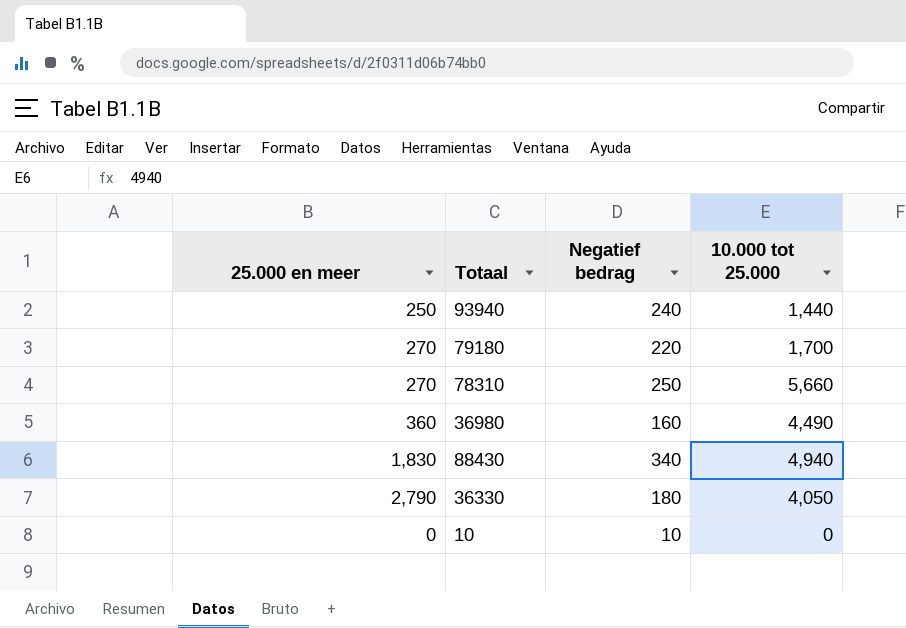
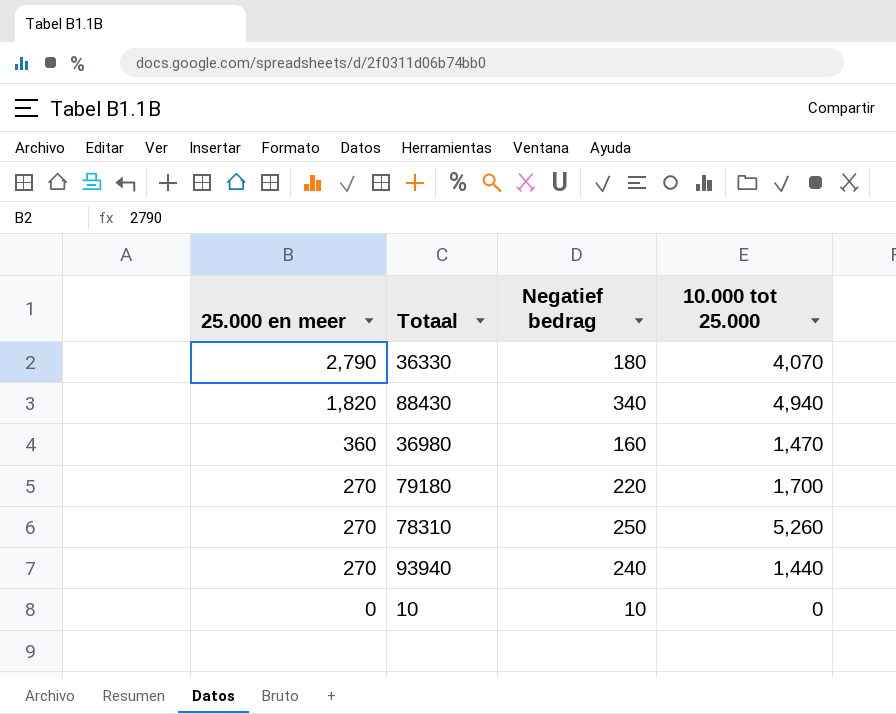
row order: none -> 25.000 en meer descending
36330 | 10.000 tot 25.000: 4,050 -> 4,070
88430 | 25.000 en meer: 1,830 -> 1,820
36980 | 10.000 tot 25.000: 4,490 -> 1,470
78310 | 10.000 tot 25.000: 5,660 -> 5,260
93940 | 25.000 en meer: 250 -> 270

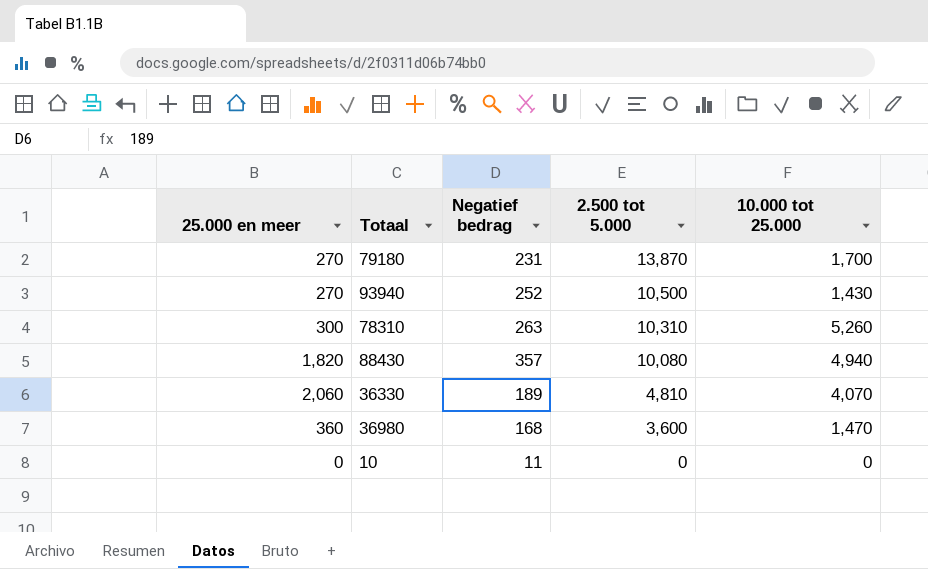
row order: 25.000 en meer descending -> 2.500 tot 5.000 descending
column 2.500 tot 5.000 | position: none -> 4
79180 | Negatief bedrag: 220 -> 231
93940 | Negatief bedrag: 240 -> 252
93940 | 10.000 tot 25.000: 1,440 -> 1,430
78310 | 25.000 en meer: 270 -> 300
78310 | Negatief bedrag: 250 -> 263
88430 | Negatief bedrag: 340 -> 357
36330 | 25.000 en meer: 2,790 -> 2,060
36330 | Negatief bedrag: 180 -> 189
36980 | Negatief bedrag: 160 -> 168
10 | Negatief bedrag: 10 -> 11

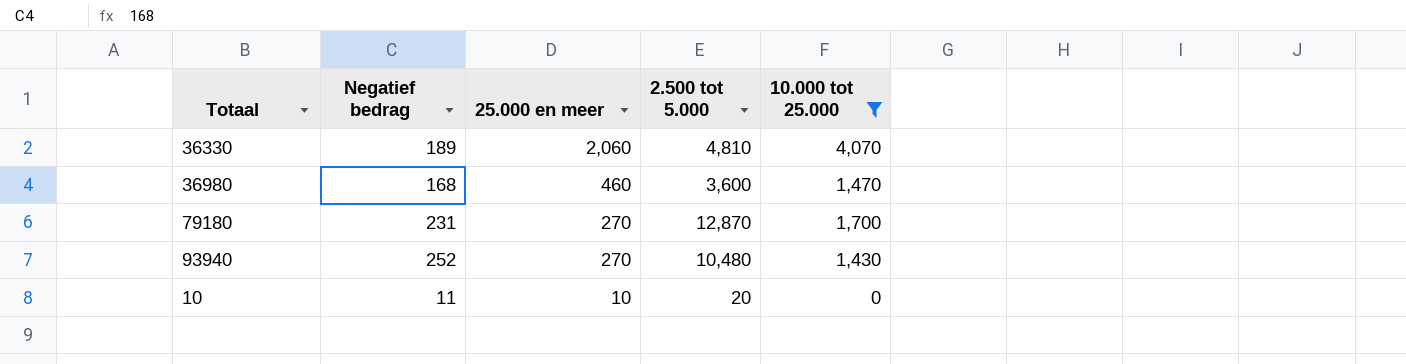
filter: none -> 10.000 tot 25.000 <= 4,070
row order: 2.500 tot 5.000 descending -> 25.000 en meer descending
column 25.000 en meer | position: 1 -> 3
36980 | 25.000 en meer: 360 -> 460
79180 | 2.500 tot 5.000: 13,870 -> 12,870
93940 | 2.500 tot 5.000: 10,500 -> 10,480
10 | 25.000 en meer: 0 -> 10
10 | 2.500 tot 5.000: 0 -> 20

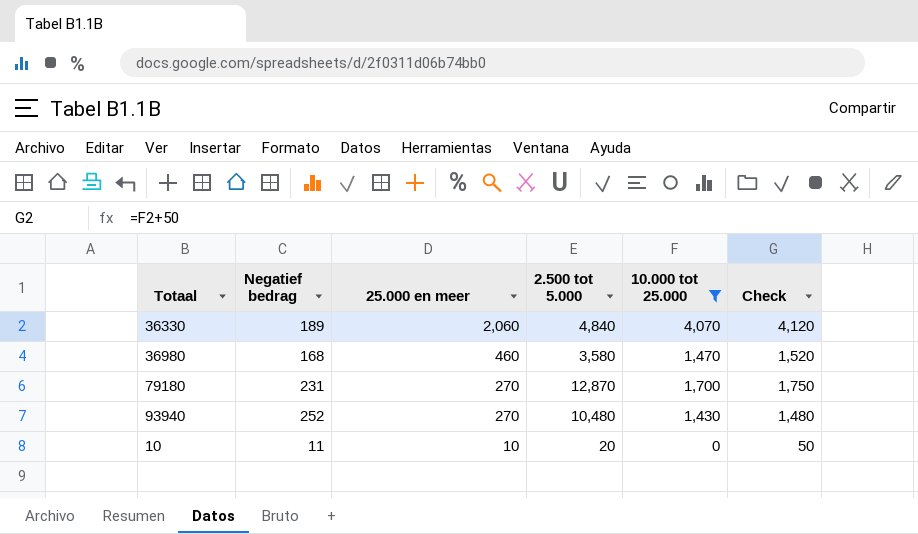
column Check | formula: none -> [10.000 tot 25.000] + 50
36330 | 2.500 tot 5.000: 4,810 -> 4,840
36980 | 2.500 tot 5.000: 3,600 -> 3,580

